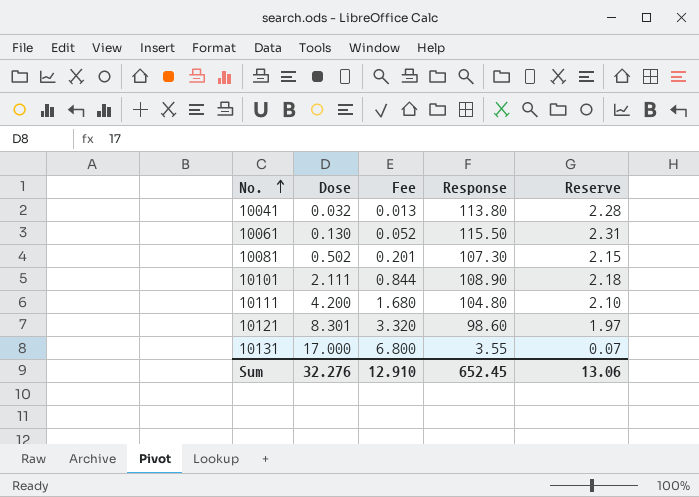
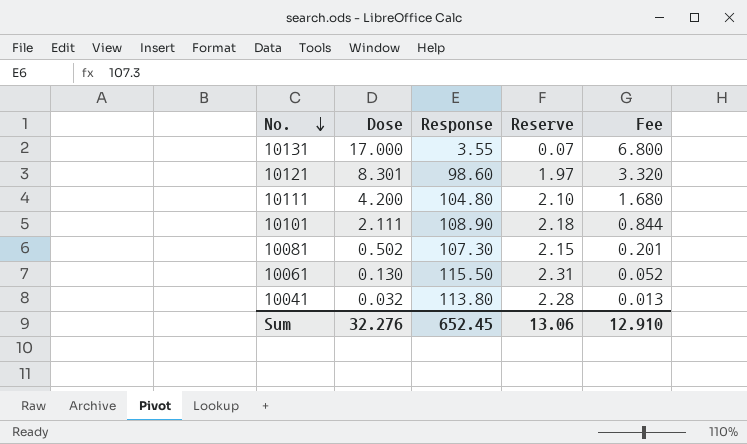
row order: No. ascending -> No. descending
column Fee | position: 3 -> 5

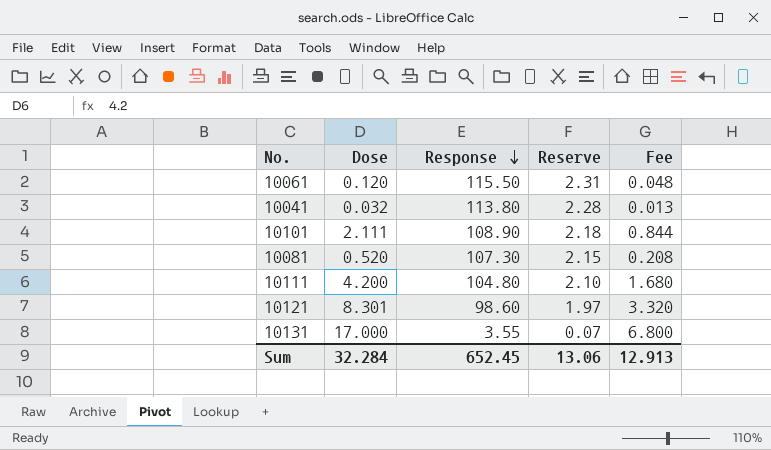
row order: No. descending -> Response descending
10061 | Dose: 0.130 -> 0.120
10061 | Fee: 0.052 -> 0.048
10081 | Dose: 0.502 -> 0.520
10081 | Fee: 0.201 -> 0.208
Sum | Dose: 32.276 -> 32.284
Sum | Fee: 12.910 -> 12.913

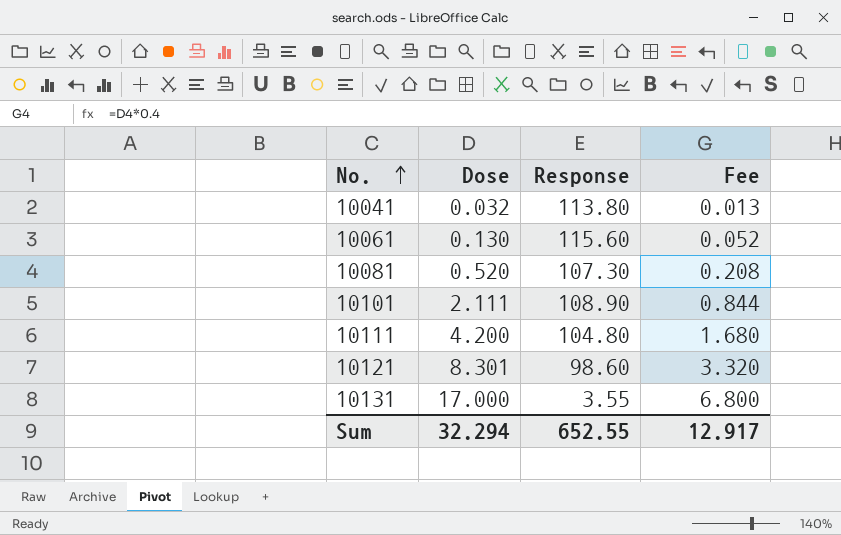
row order: Response descending -> No. ascending
column Reserve | formula: [Response] * 0.02 -> none
10061 | Dose: 0.120 -> 0.130
10061 | Response: 115.50 -> 115.60
10061 | Fee: 0.048 -> 0.052
Sum | Dose: 32.284 -> 32.294
Sum | Response: 652.45 -> 652.55
Sum | Fee: 12.913 -> 12.917

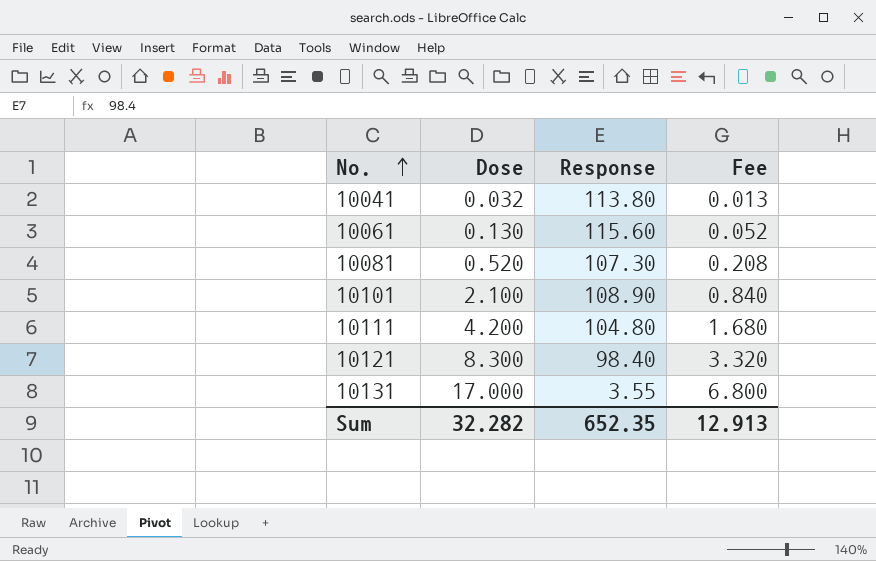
10101 | Dose: 2.111 -> 2.100
10101 | Fee: 0.844 -> 0.840
10121 | Dose: 8.301 -> 8.300
10121 | Response: 98.60 -> 98.40
Sum | Dose: 32.294 -> 32.282
Sum | Response: 652.55 -> 652.35
Sum | Fee: 12.917 -> 12.913

